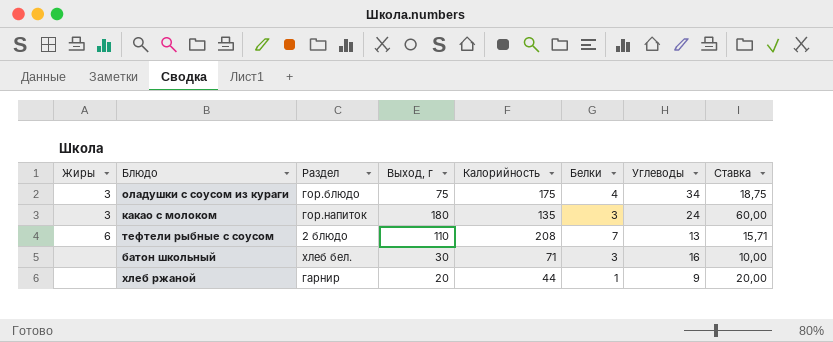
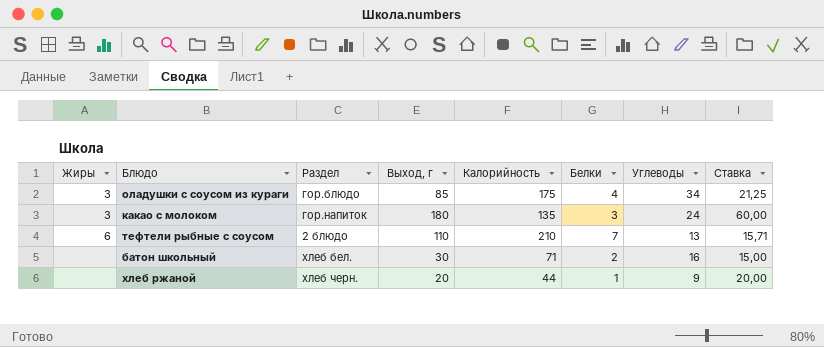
оладушки с соусом из кураги | Выход, г: 75 -> 85
оладушки с соусом из кураги | Ставка: 18,75 -> 21,25
тефтели рыбные с соусом | Калорийность: 208 -> 210
батон школьный | Белки: 3 -> 2
батон школьный | Ставка: 10,00 -> 15,00
хлеб ржаной | Раздел: гарнир -> хлеб черн.

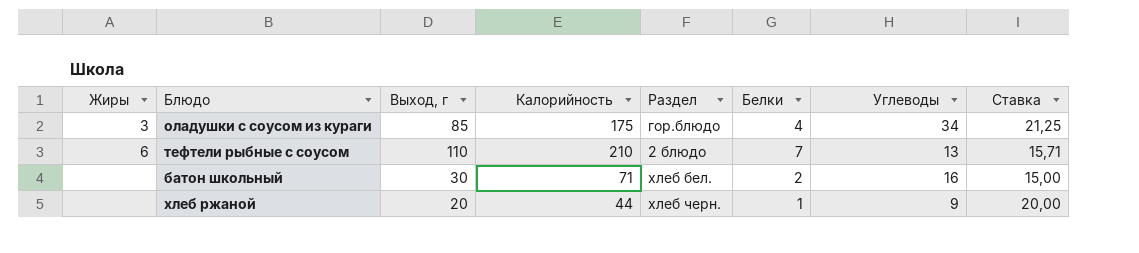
column Раздел | position: 3 -> 5
row какао с молоком: 3 | гор.напиток | 180 | 135 | 3 | 24 | 60,00 -> none

